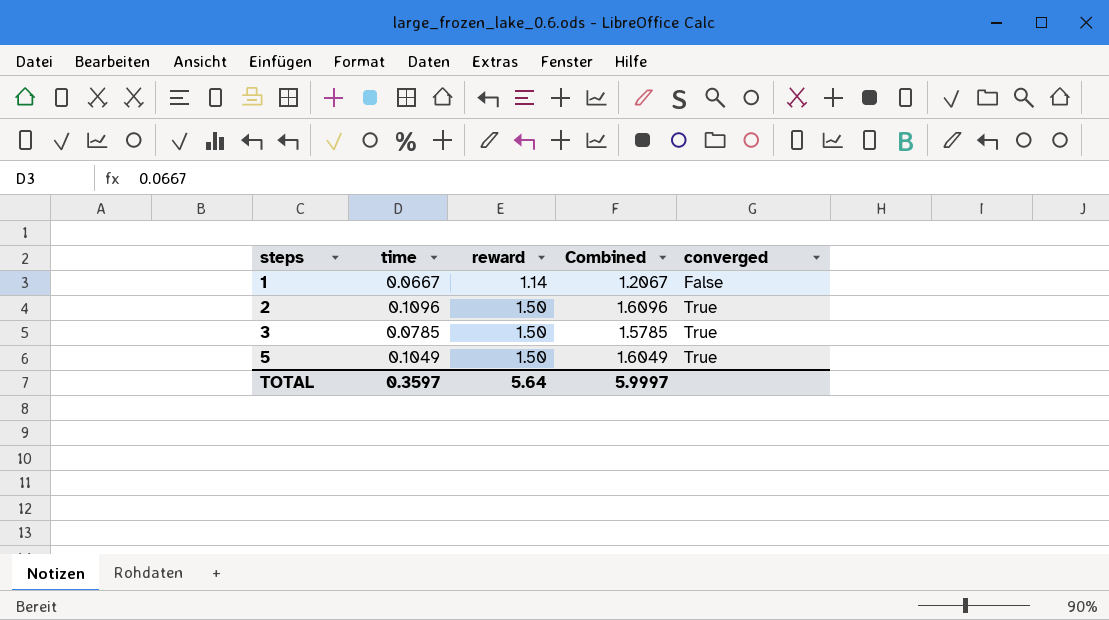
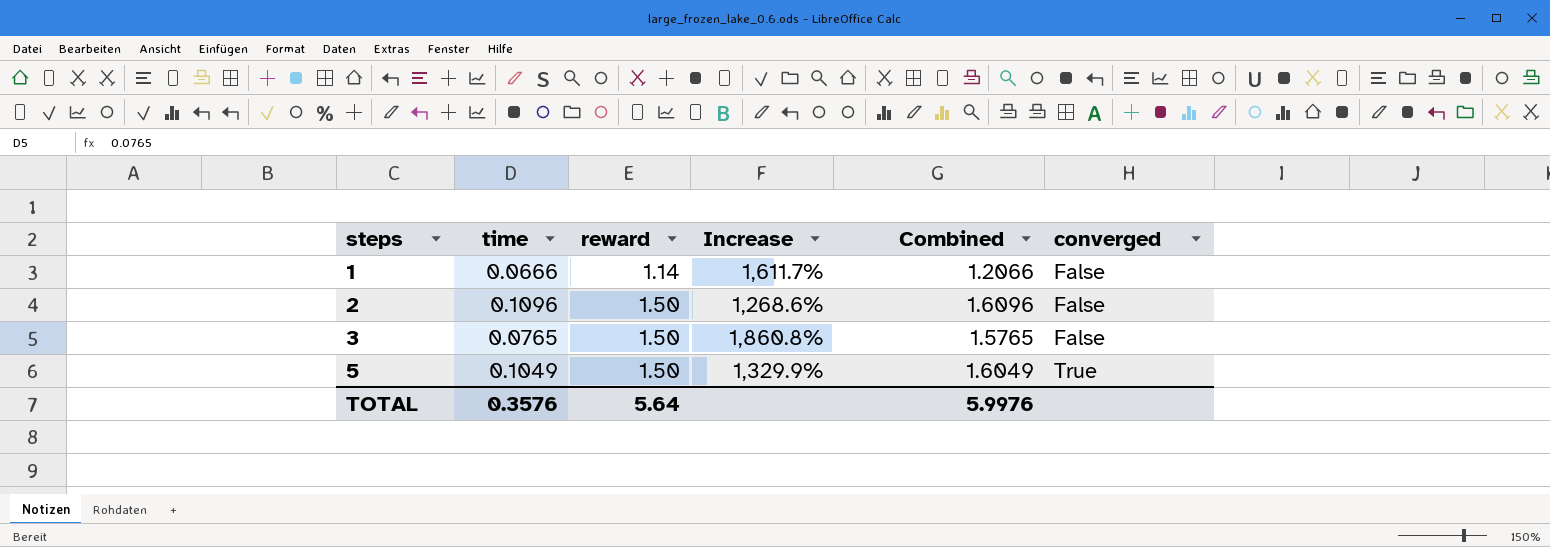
column Increase | formula: none -> ([reward] - [time]) / [time]
1 | time: 0.0667 -> 0.0666
1 | Combined: 1.2067 -> 1.2066
2 | converged: True -> False
3 | time: 0.0785 -> 0.0765
3 | Combined: 1.5785 -> 1.5765
3 | converged: True -> False
TOTAL | time: 0.3597 -> 0.3576
TOTAL | Combined: 5.9997 -> 5.9976

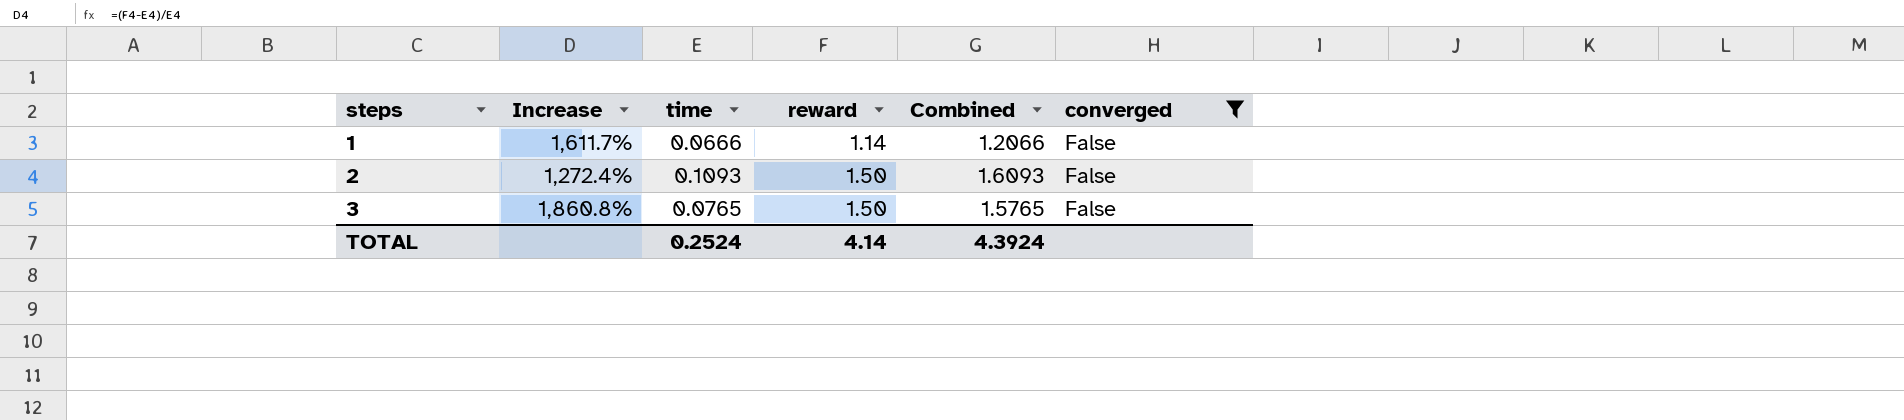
filter: none -> converged = False
column Increase | position: 4 -> 2
2 | Increase: 1,268.6% -> 1,272.4%
2 | time: 0.1096 -> 0.1093
2 | Combined: 1.6096 -> 1.6093
TOTAL | time: 0.3576 -> 0.2524
TOTAL | reward: 5.64 -> 4.14
TOTAL | Combined: 5.9976 -> 4.3924

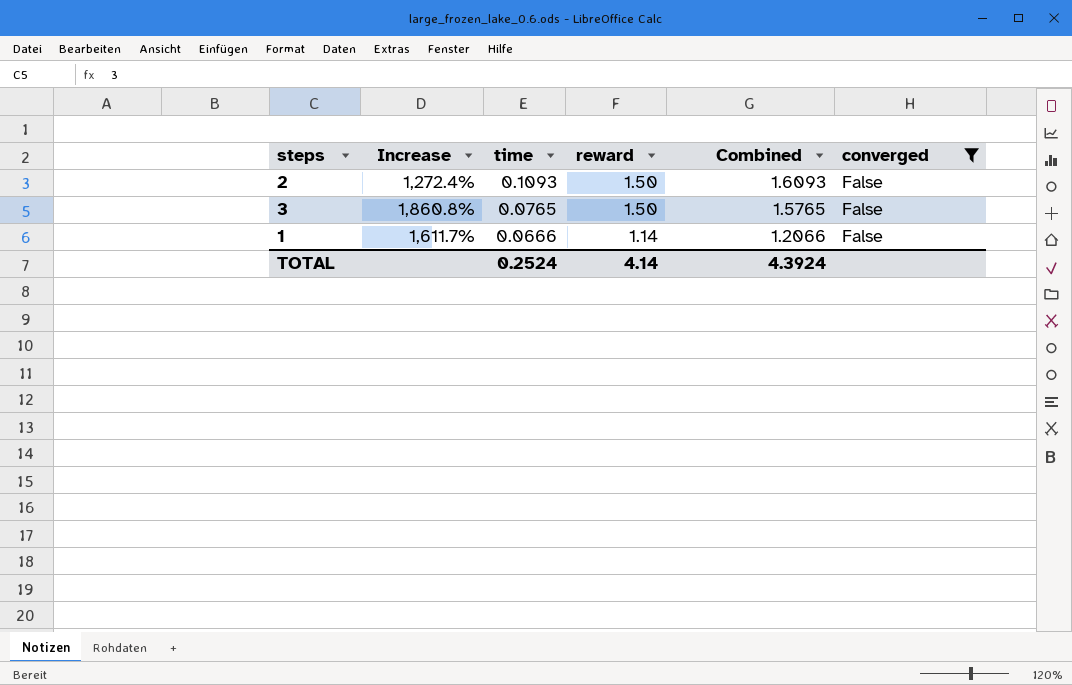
row order: steps ascending -> time descending

